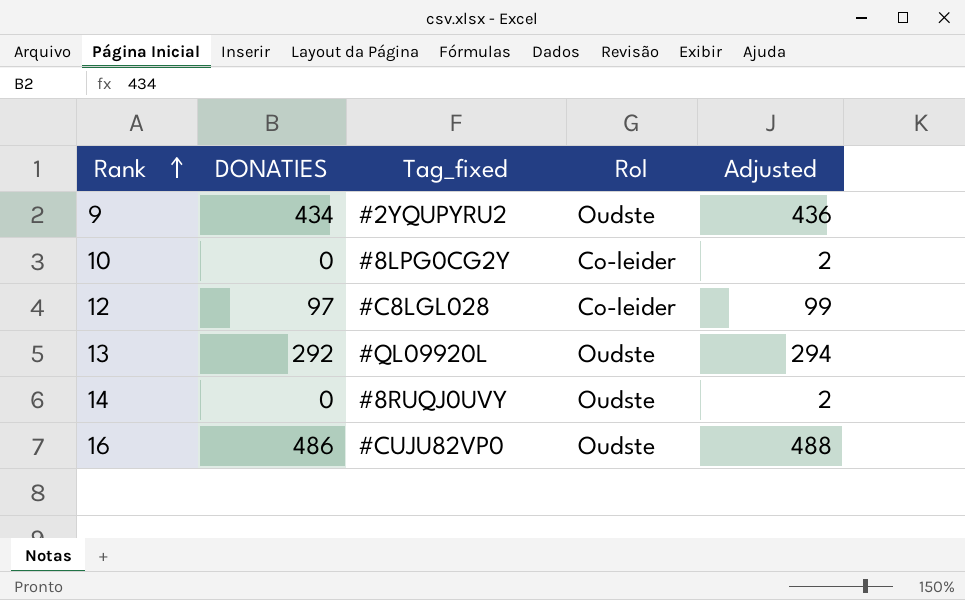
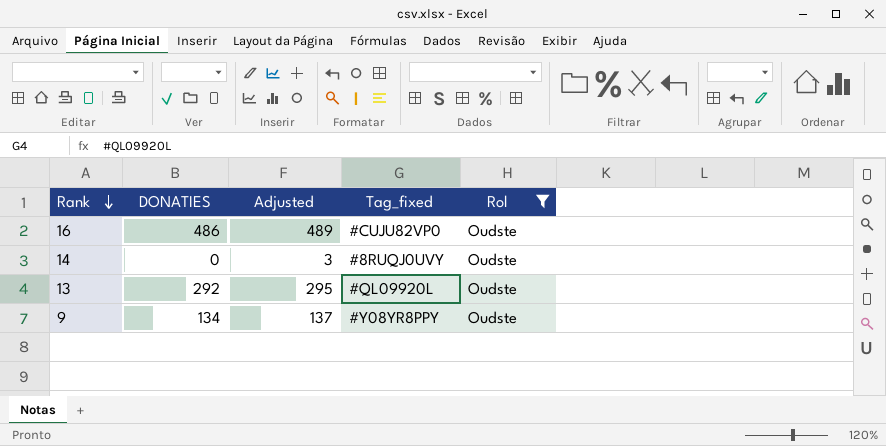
filter: none -> Rol = Oudste
row order: Rank ascending -> Rank descending
column Adjusted | formula: [DONATIES] + 2 -> [DONATIES] + 3
column Adjusted | position: 5 -> 3
9 | DONATIES: 434 -> 134
9 | Tag_fixed: #2YQUPYRU2 -> #Y08YR8PPY

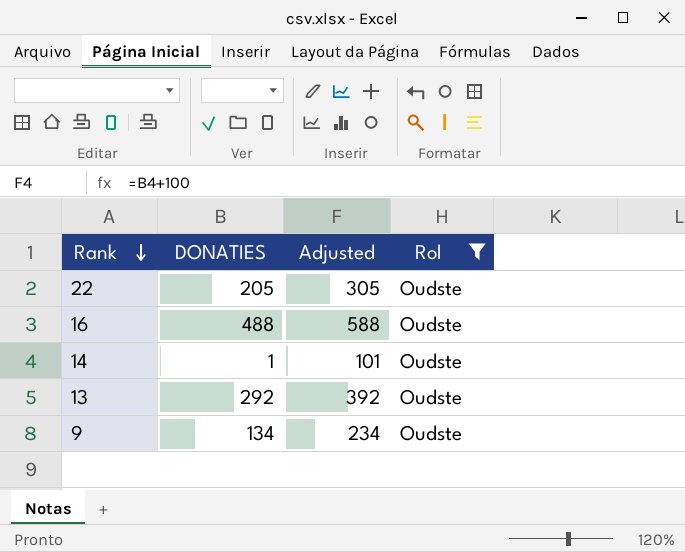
column Tag_fixed | position: 4 -> none
column Adjusted | formula: [DONATIES] + 3 -> [DONATIES] + 100
row 22: none -> 205 | 305 | Oudste
16 | DONATIES: 486 -> 488
14 | DONATIES: 0 -> 1

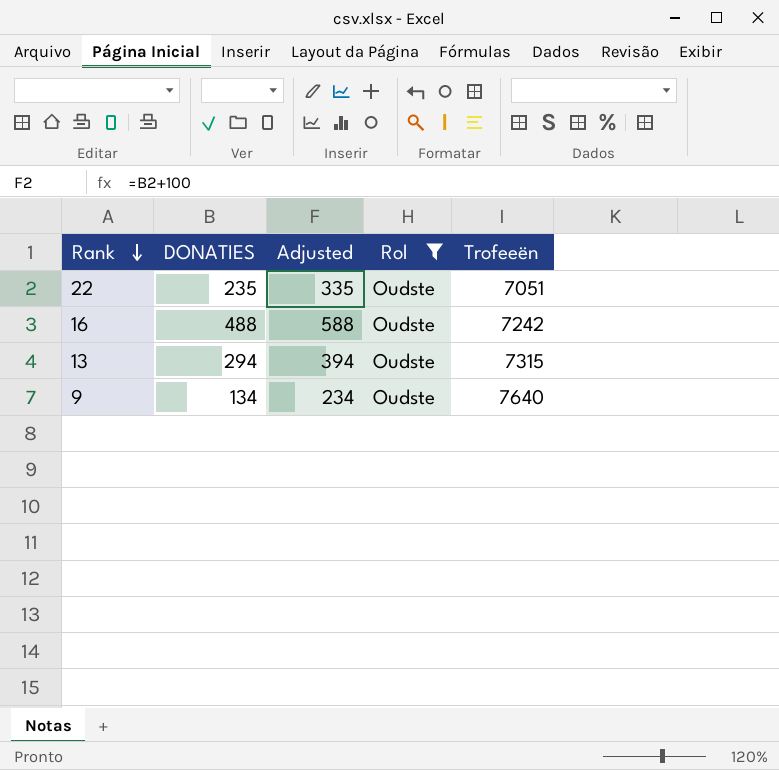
column Trofeeën | position: none -> 5
row 14: 1 | 101 | Oudste -> none
22 | DONATIES: 205 -> 235
22 | Adjusted: 305 -> 335
13 | DONATIES: 292 -> 294
13 | Adjusted: 392 -> 394

